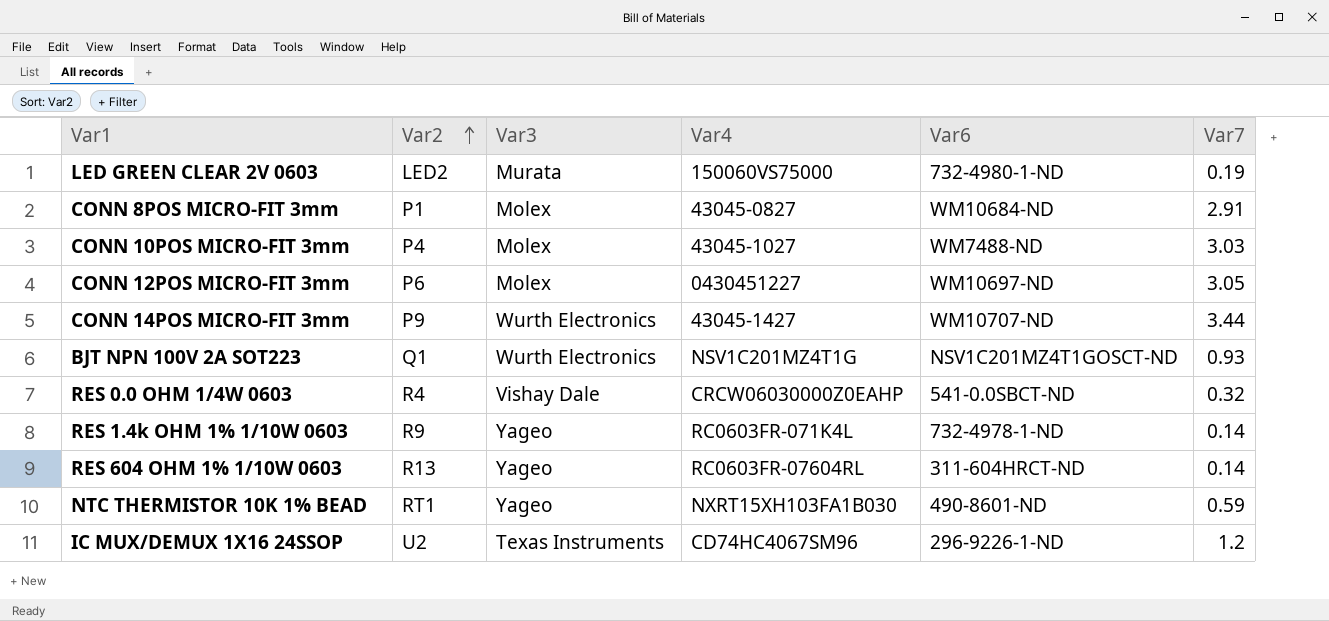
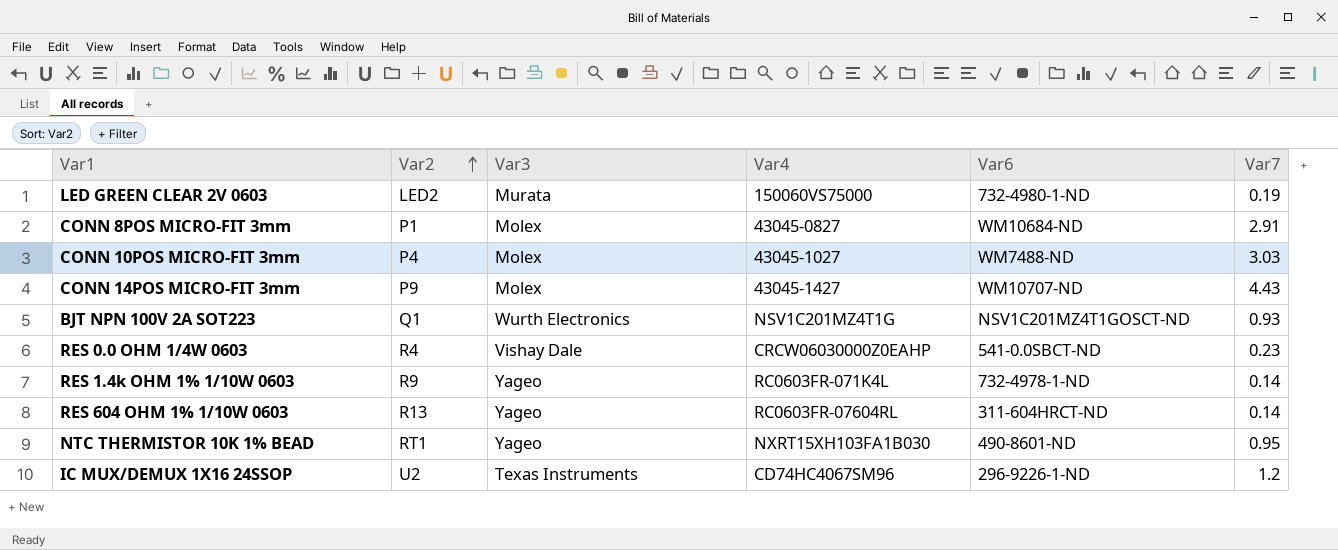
row CONN 12POS MICRO-FIT 3mm: P6 | Molex | 0430451227 | WM10697-ND | 3.05 -> none
CONN 14POS MICRO-FIT 3mm | Var3: Wurth Electronics -> Molex
CONN 14POS MICRO-FIT 3mm | Var7: 3.44 -> 4.43
RES 0.0 OHM 1/4W 0603 | Var7: 0.32 -> 0.23
NTC THERMISTOR 10K 1% BEAD | Var7: 0.59 -> 0.95

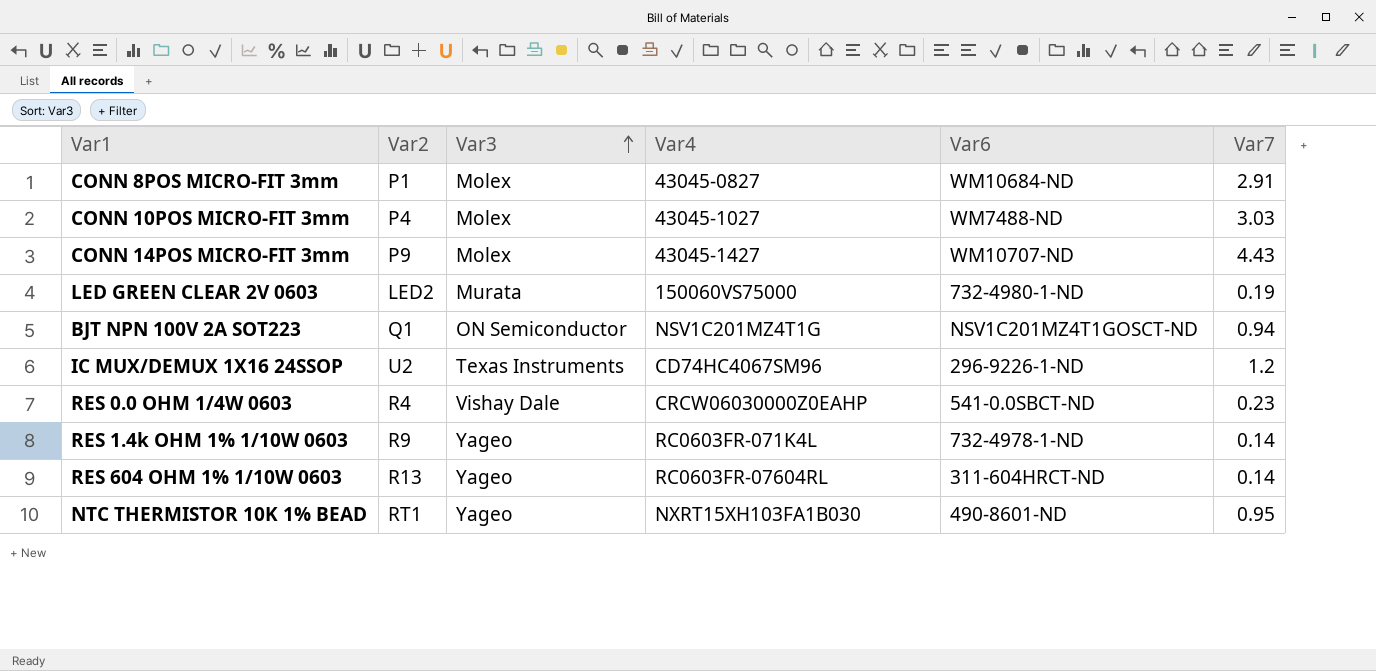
row order: Var2 ascending -> Var3 ascending
BJT NPN 100V 2A SOT223 | Var3: Wurth Electronics -> ON Semiconductor
BJT NPN 100V 2A SOT223 | Var7: 0.93 -> 0.94

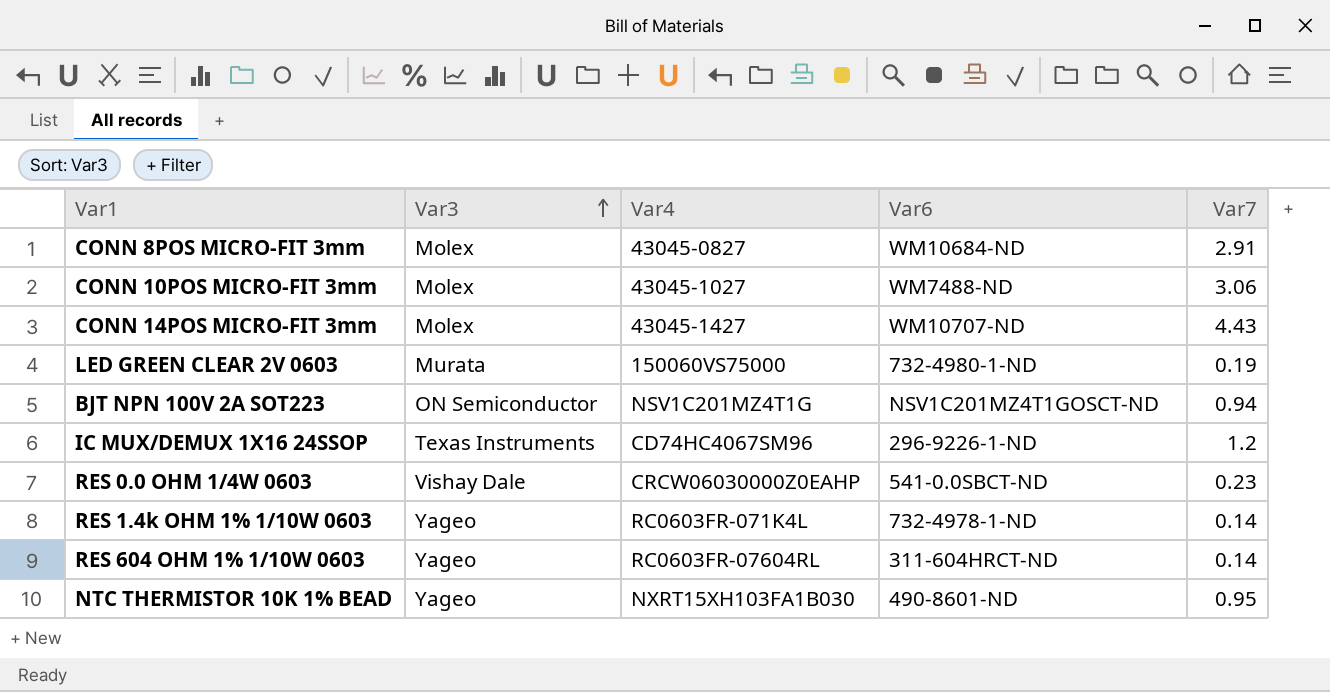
column Var2 | position: 2 -> none
CONN 10POS MICRO-FIT 3mm | Var7: 3.03 -> 3.06

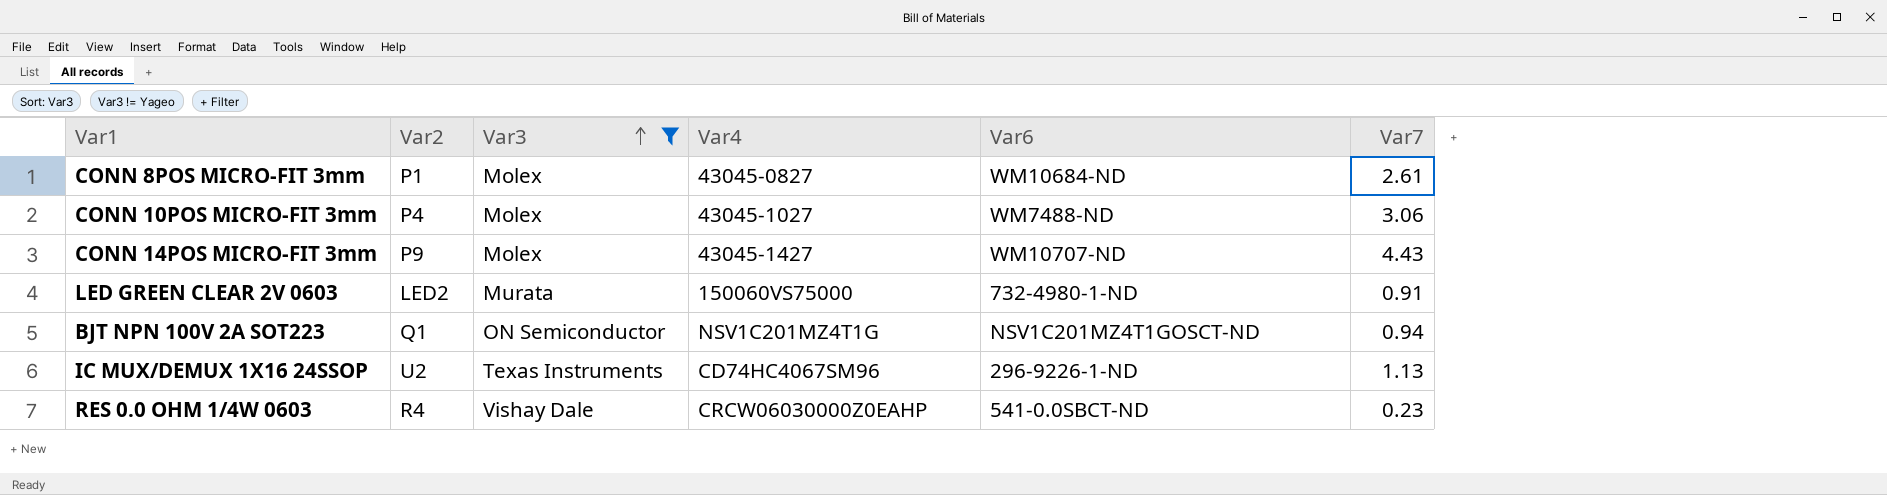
filter: none -> Var3 != Yageo
column Var2 | position: none -> 2
CONN 8POS MICRO-FIT 3mm | Var7: 2.91 -> 2.61
LED GREEN CLEAR 2V 0603 | Var7: 0.19 -> 0.91
IC MUX/DEMUX 1X16 24SSOP | Var7: 1.2 -> 1.13

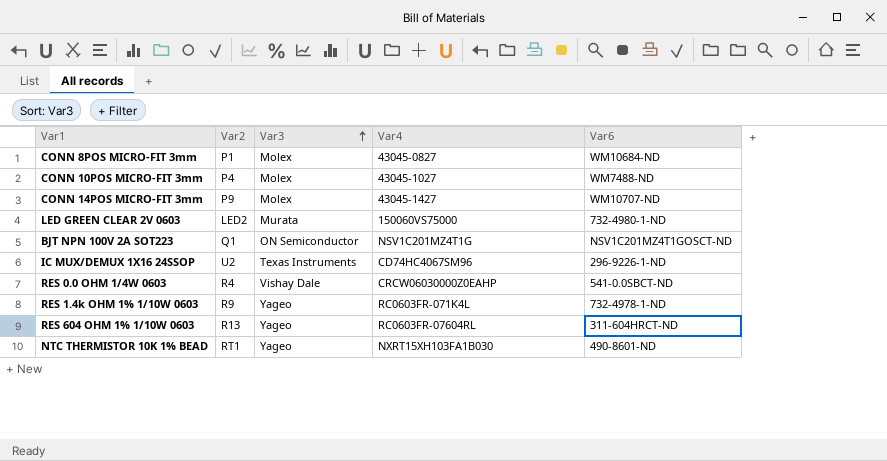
filter: Var3 != Yageo -> none
column Var7 | position: 6 -> none

